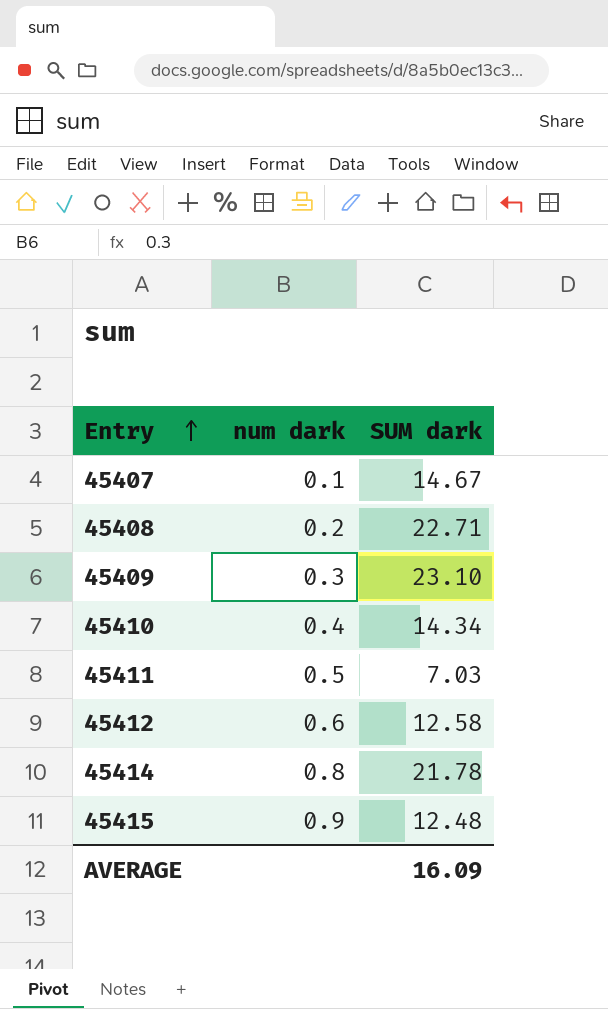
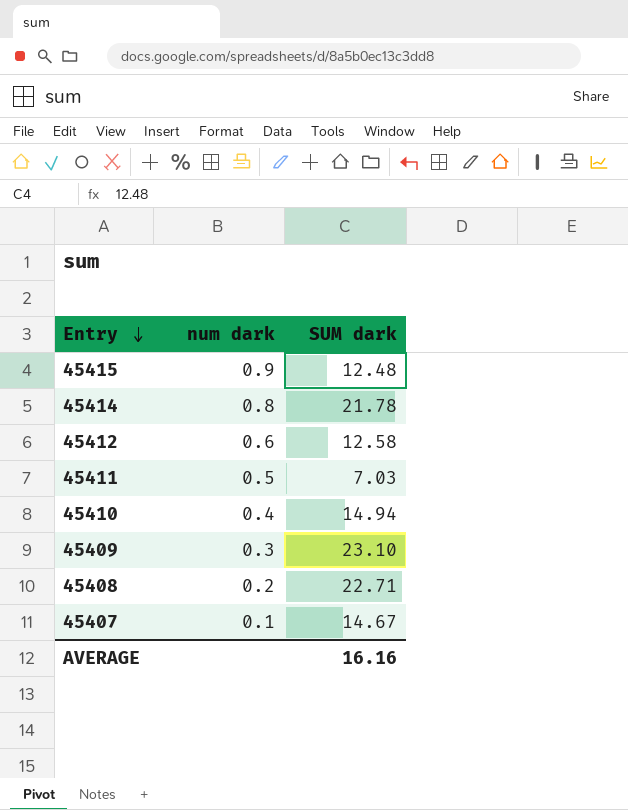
row order: Entry ascending -> Entry descending
45410 | SUM dark: 14.34 -> 14.94
AVERAGE | SUM dark: 16.09 -> 16.16

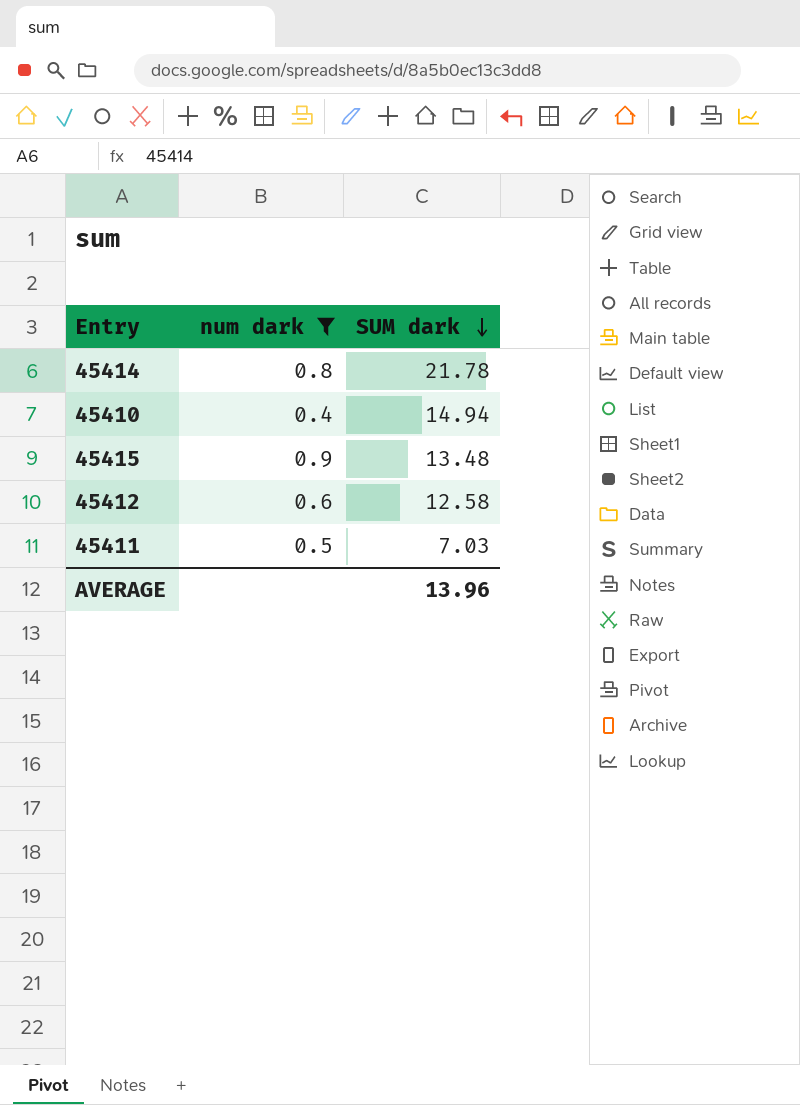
filter: none -> num dark >= 0.4
row order: Entry descending -> SUM dark descending
45415 | SUM dark: 12.48 -> 13.48
AVERAGE | SUM dark: 16.16 -> 13.96

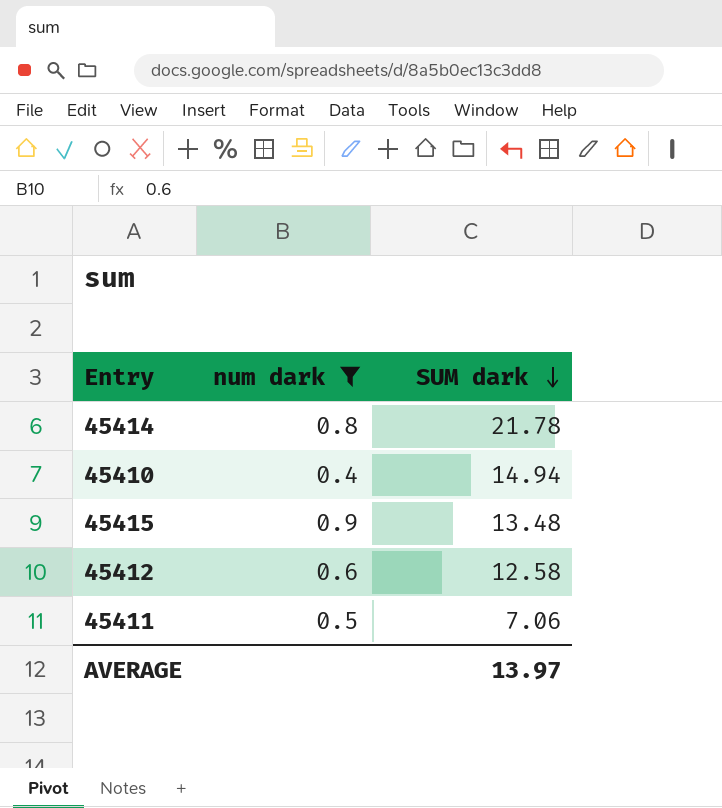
45411 | SUM dark: 7.03 -> 7.06
AVERAGE | SUM dark: 13.96 -> 13.97

